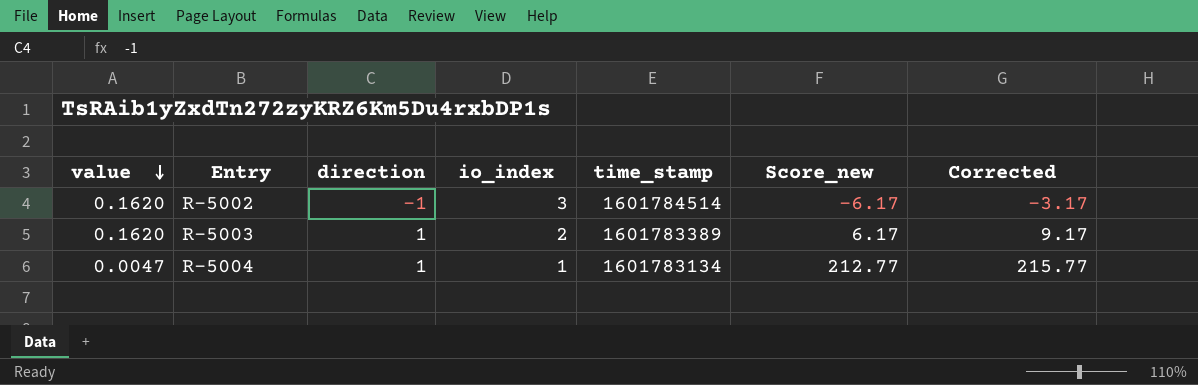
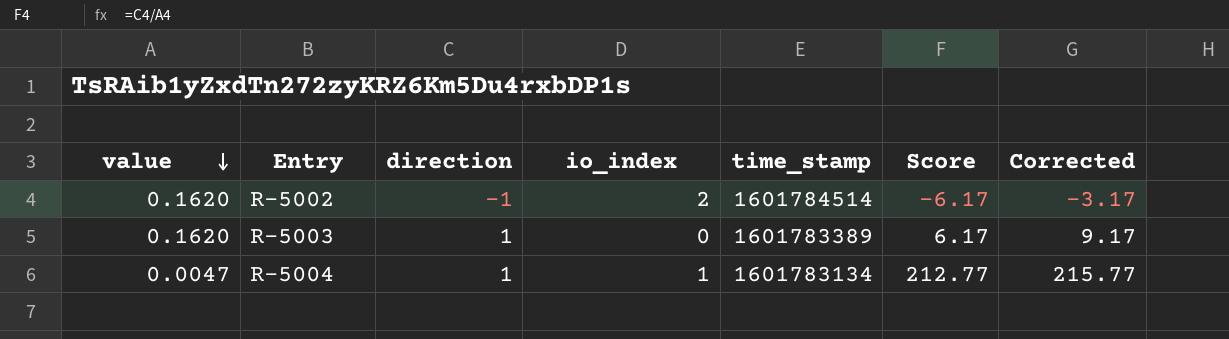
column name: Score_new -> Score
R-5002 | io_index: 3 -> 2
R-5003 | io_index: 2 -> 0

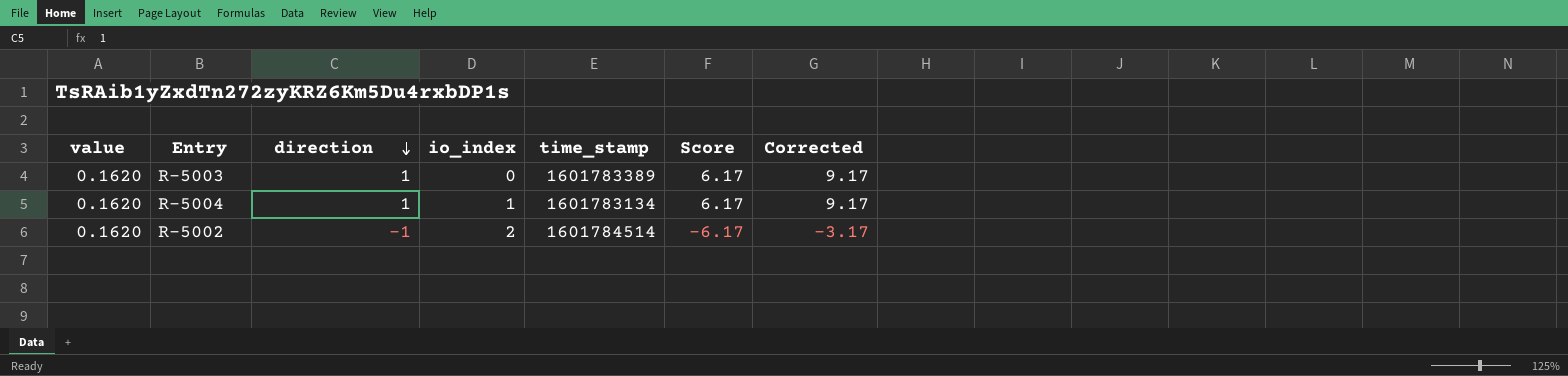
row order: value descending -> direction descending
R-5004 | value: 0.0047 -> 0.1620
R-5004 | Score: 212.77 -> 6.17
R-5004 | Corrected: 215.77 -> 9.17

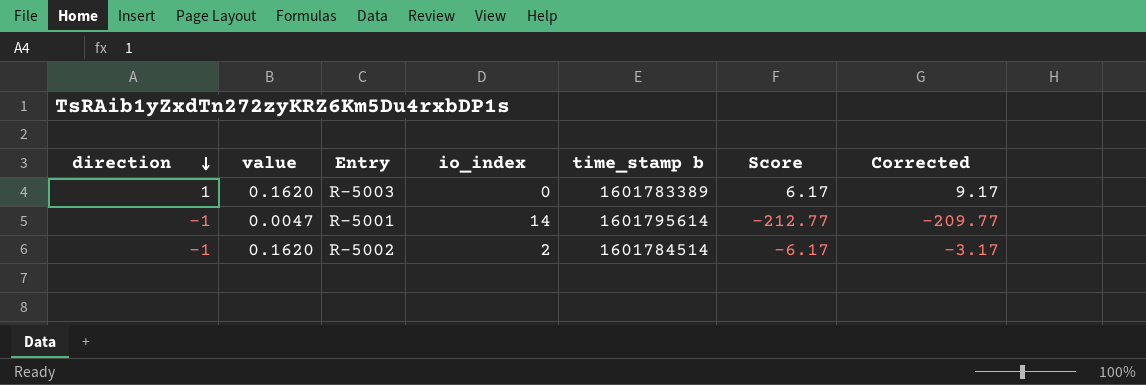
column direction | position: 3 -> 1
column name: time_stamp -> time_stamp b
row R-5004: 0.1620 | 1 | 1 | 1601783134 | 6.17 | 9.17 -> none
row R-5001: none -> -1 | 0.0047 | 14 | 1601795614 | -212.77 | -209.77

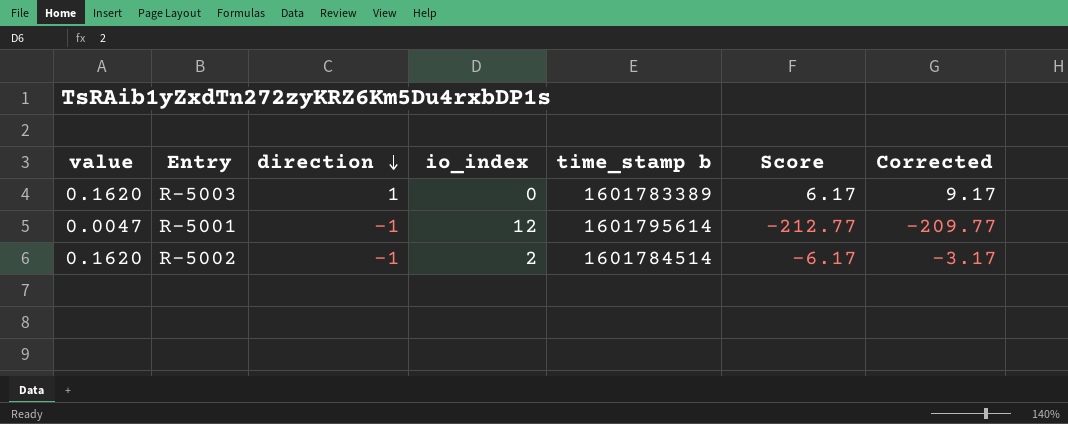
column direction | position: 1 -> 3
R-5001 | io_index: 14 -> 12

